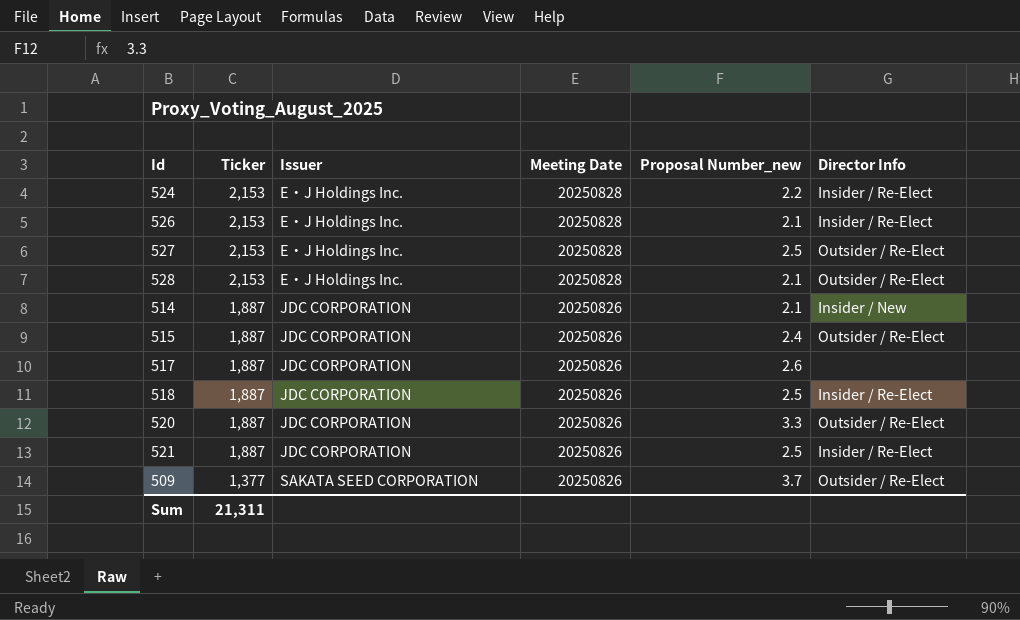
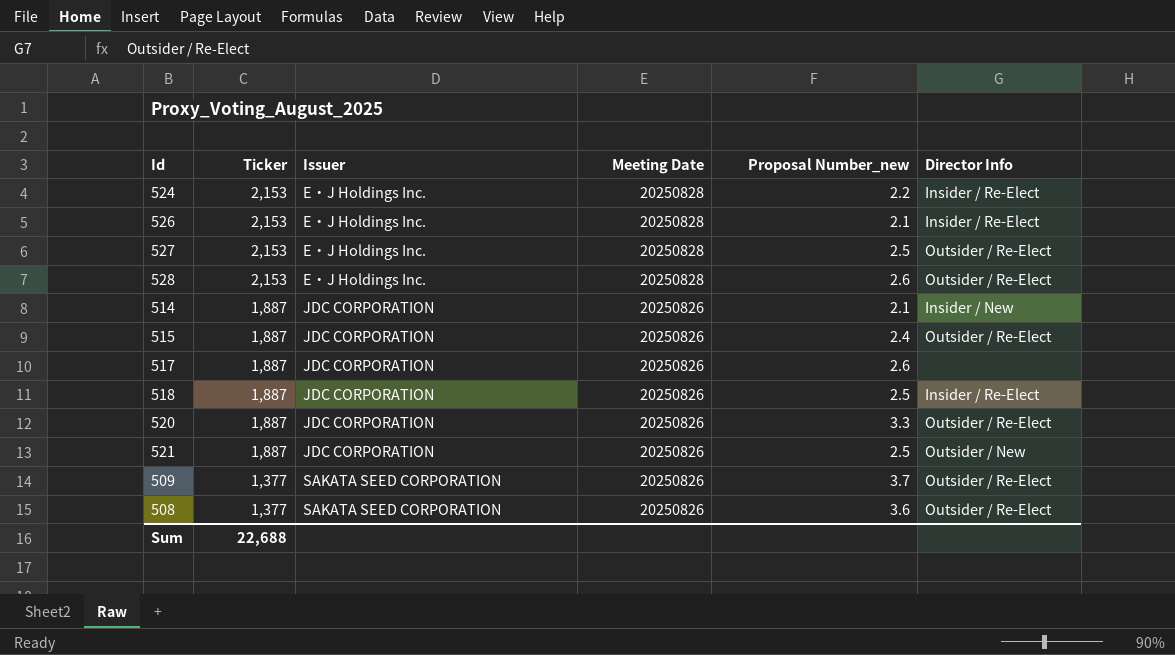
528 | Proposal Number_new: 2.1 -> 2.6
521 | Director Info: Insider / Re-Elect -> Outsider / New
row 508: none -> 1,377 | SAKATA SEED CORPORATION | 20250826 | 3.6 | Outsider / Re-Elect
Sum | Ticker: 21,311 -> 22,688

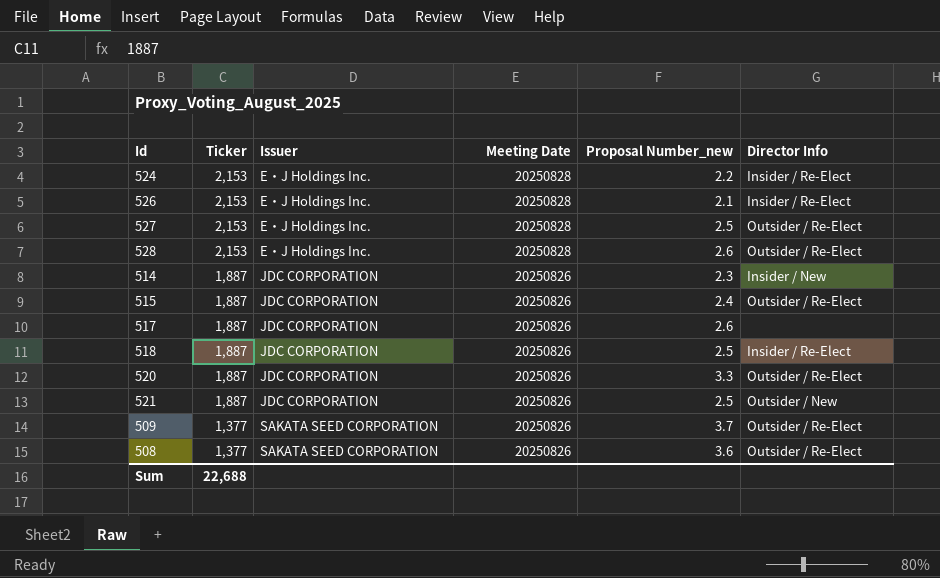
514 | Proposal Number_new: 2.1 -> 2.3

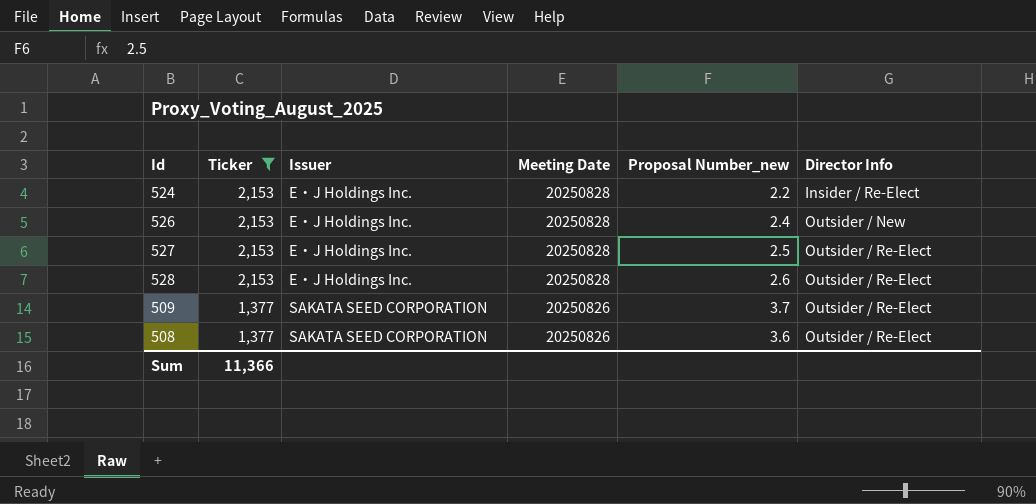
filter: none -> Ticker != 1,887
526 | Proposal Number_new: 2.1 -> 2.4
526 | Director Info: Insider / Re-Elect -> Outsider / New
Sum | Ticker: 22,688 -> 11,366

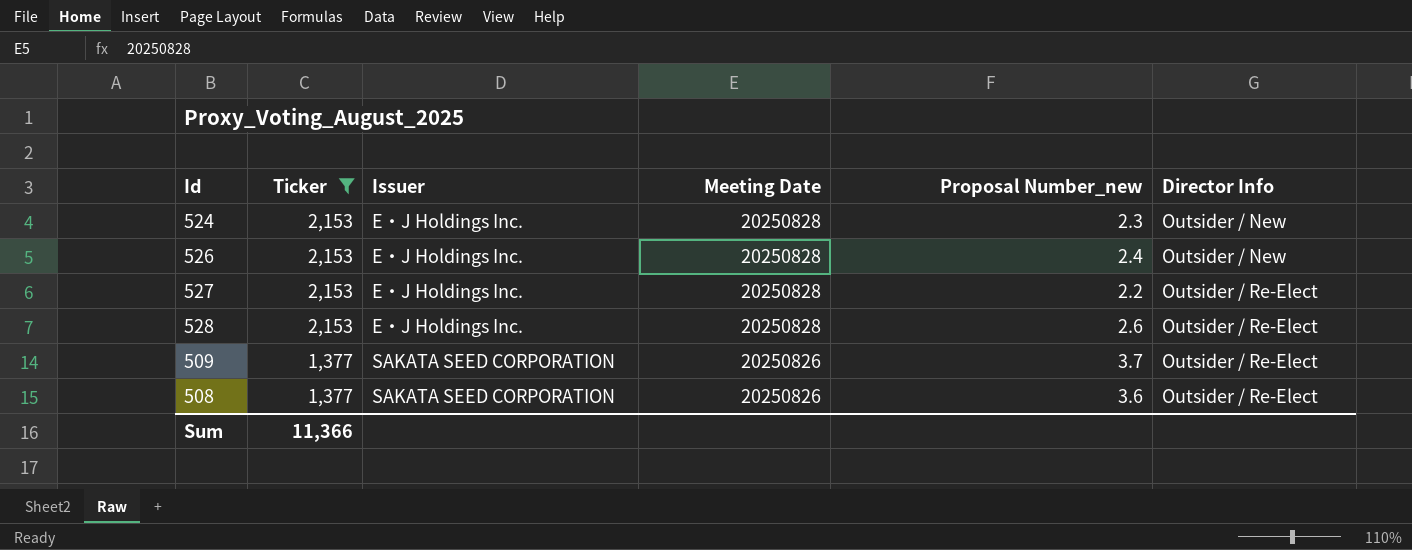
524 | Proposal Number_new: 2.2 -> 2.3
524 | Director Info: Insider / Re-Elect -> Outsider / New
527 | Proposal Number_new: 2.5 -> 2.2

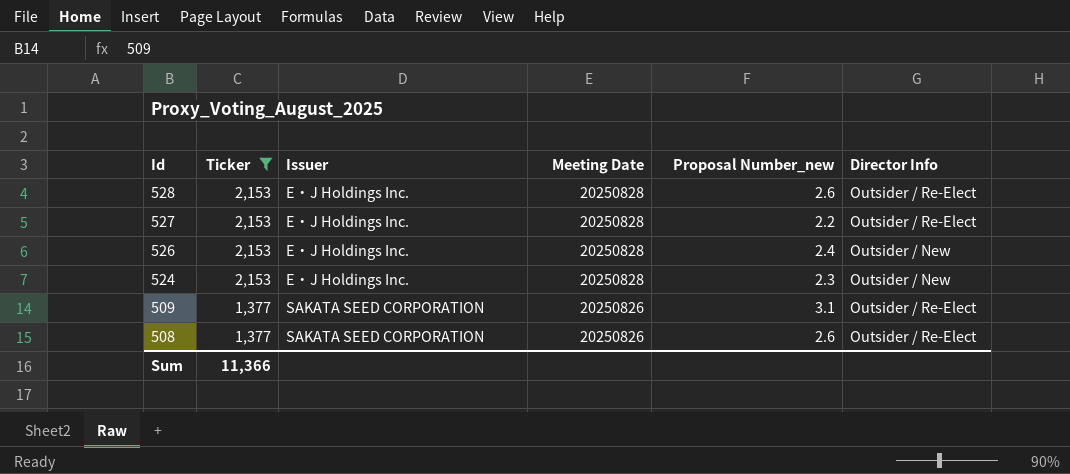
row order: Ticker descending -> Id descending
509 | Proposal Number_new: 3.7 -> 3.1
508 | Proposal Number_new: 3.6 -> 2.6

